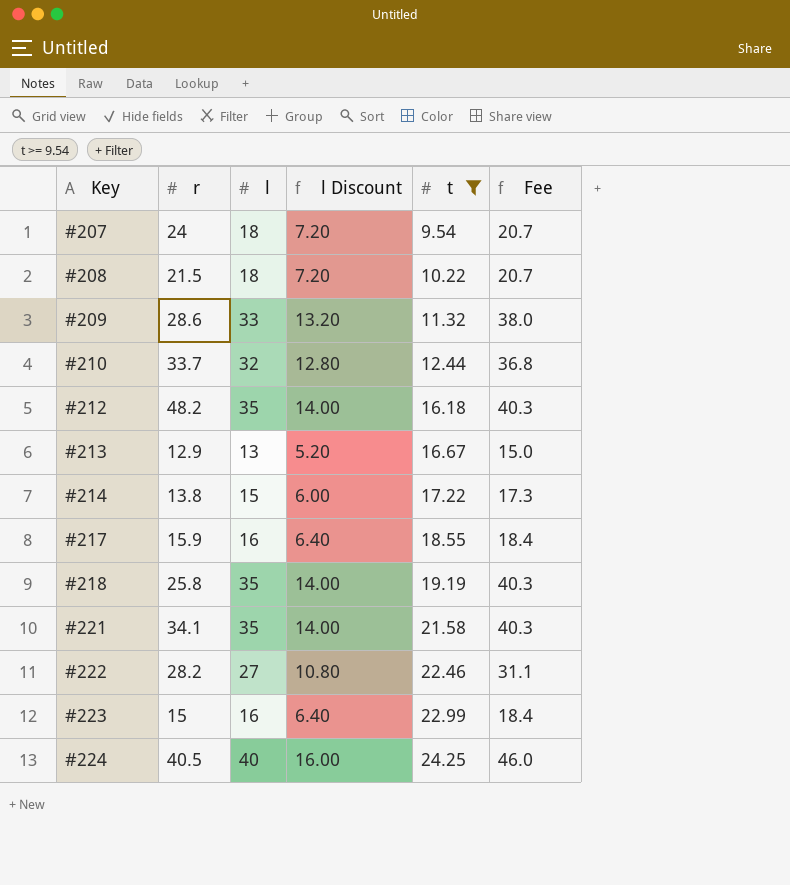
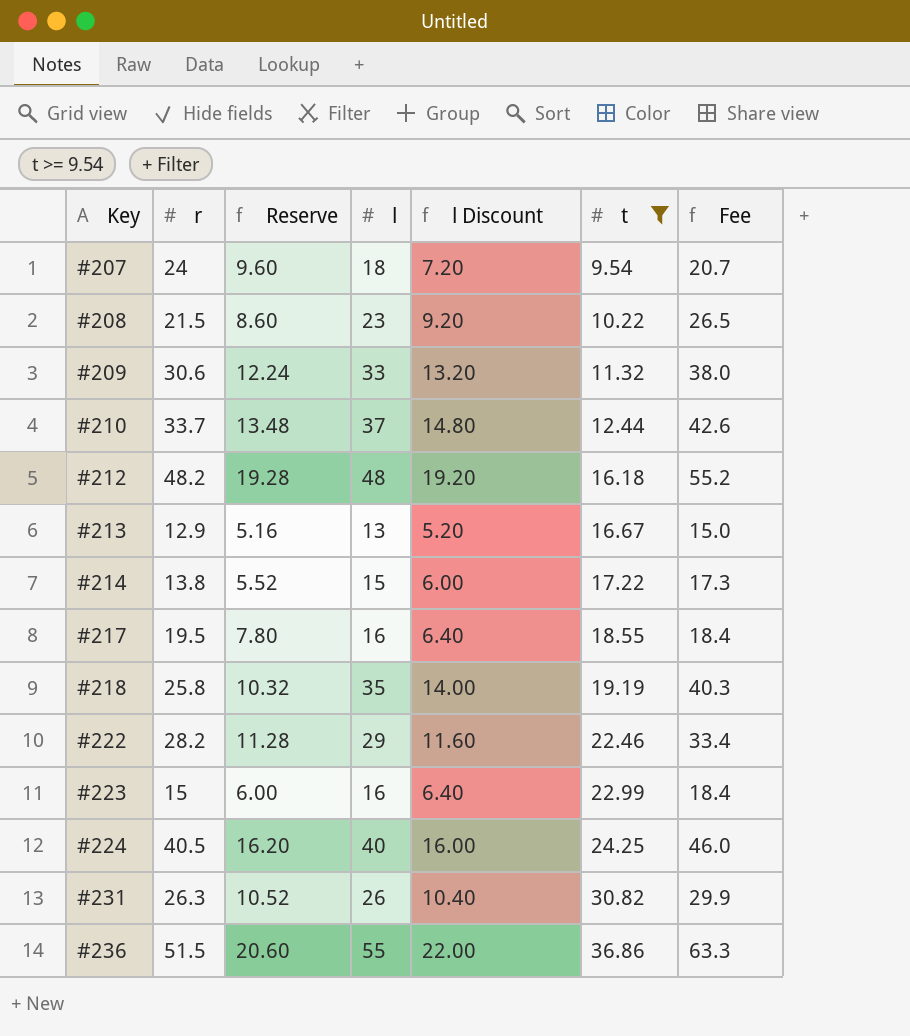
column Reserve | formula: none -> [r] * 0.4
row #221: 34.1 | 35 | 14.00 | 21.58 | 40.3 -> none
#208 | l: 18 -> 23
#208 | l Discount: 7.20 -> 9.20
#208 | Fee: 20.7 -> 26.5
#209 | r: 28.6 -> 30.6
#210 | l: 32 -> 37
#210 | l Discount: 12.80 -> 14.80
#210 | Fee: 36.8 -> 42.6
#212 | l: 35 -> 48
#212 | l Discount: 14.00 -> 19.20
#212 | Fee: 40.3 -> 55.2
#217 | r: 15.9 -> 19.5
#222 | l: 27 -> 29
#222 | l Discount: 10.80 -> 11.60
#222 | Fee: 31.1 -> 33.4
row #231: none -> 26.3 | 10.52 | 26 | 10.40 | 30.82 | 29.9
row #236: none -> 51.5 | 20.60 | 55 | 22.00 | 36.86 | 63.3

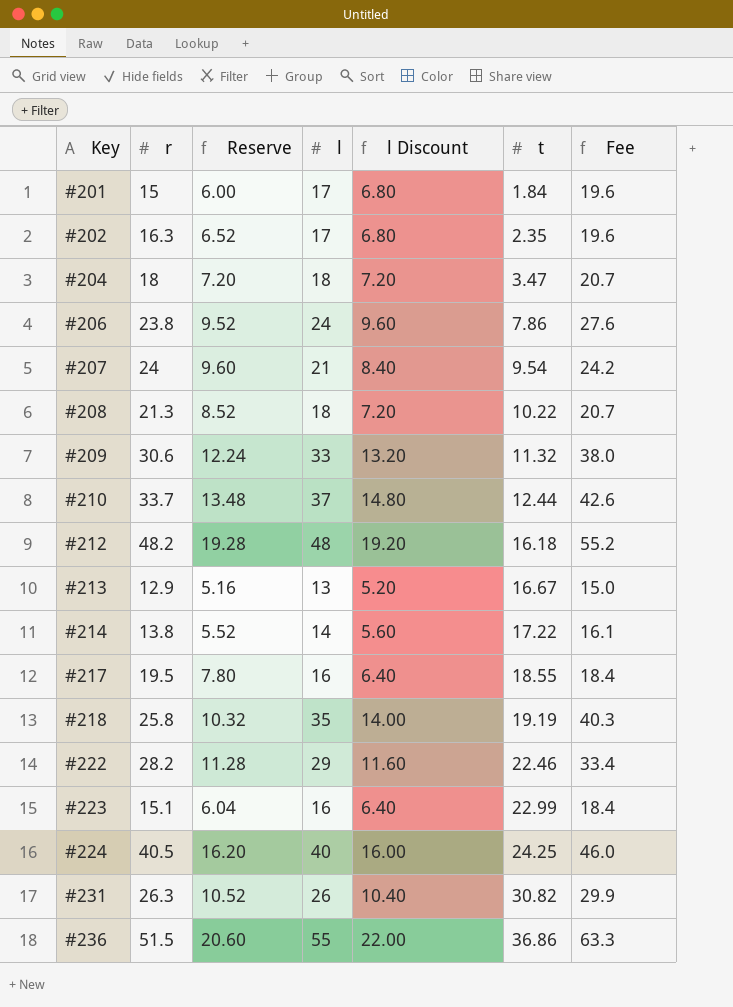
filter: t >= 9.54 -> none
#207 | l: 18 -> 21
#207 | l Discount: 7.20 -> 8.40
#207 | Fee: 20.7 -> 24.2
#208 | r: 21.5 -> 21.3
#208 | Reserve: 8.60 -> 8.52
#208 | l: 23 -> 18
#208 | l Discount: 9.20 -> 7.20
#208 | Fee: 26.5 -> 20.7
#214 | l: 15 -> 14
#214 | l Discount: 6.00 -> 5.60
#214 | Fee: 17.3 -> 16.1
#223 | r: 15 -> 15.1
#223 | Reserve: 6.00 -> 6.04

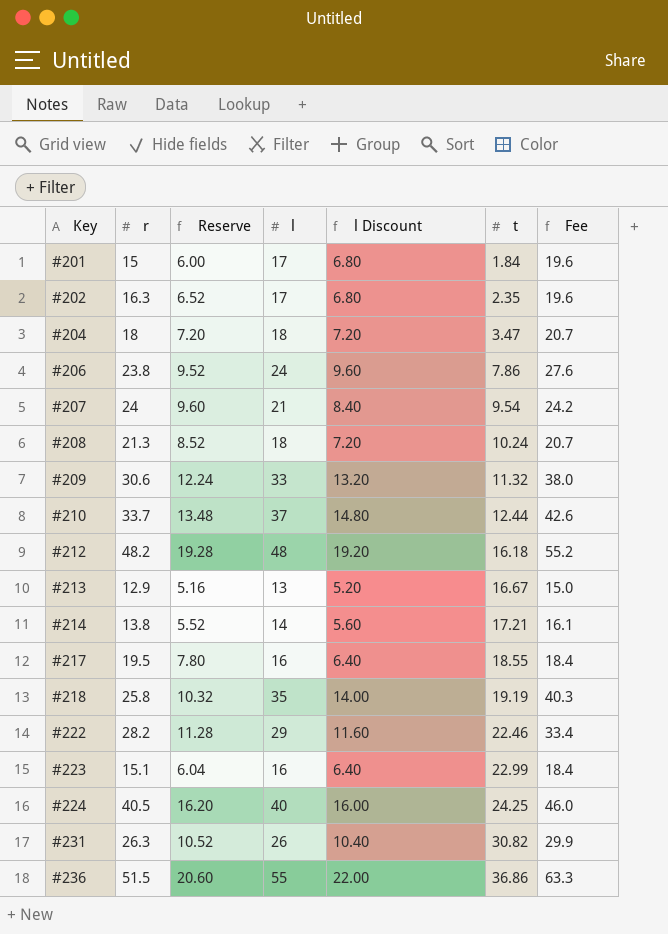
#208 | t: 10.22 -> 10.24
#214 | t: 17.22 -> 17.21

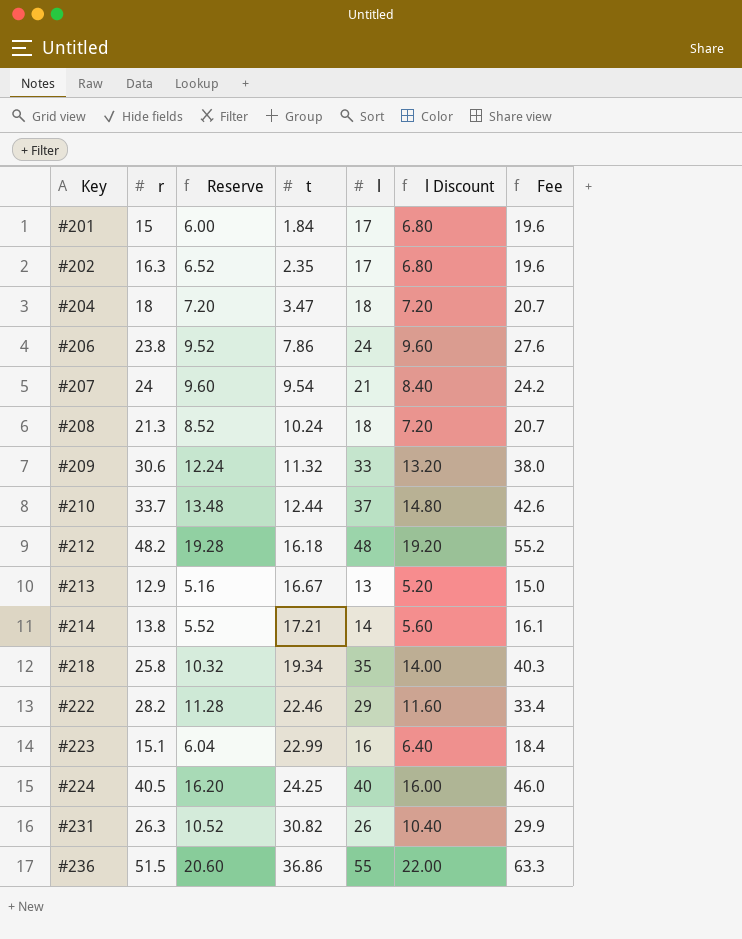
column t | position: 6 -> 4
row #217: 19.5 | 7.80 | 16 | 6.40 | 18.55 | 18.4 -> none
#218 | t: 19.19 -> 19.34

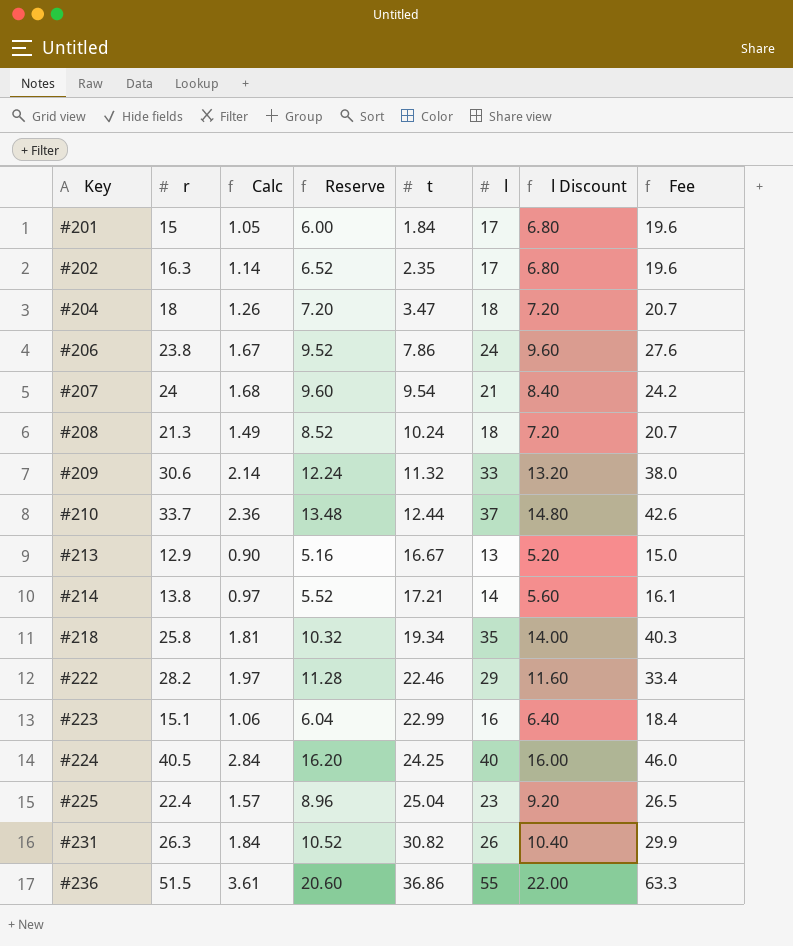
column Calc | formula: none -> [r] * 0.07
row #212: 48.2 | 19.28 | 16.18 | 48 | 19.20 | 55.2 -> none
row #225: none -> 22.4 | 1.57 | 8.96 | 25.04 | 23 | 9.20 | 26.5

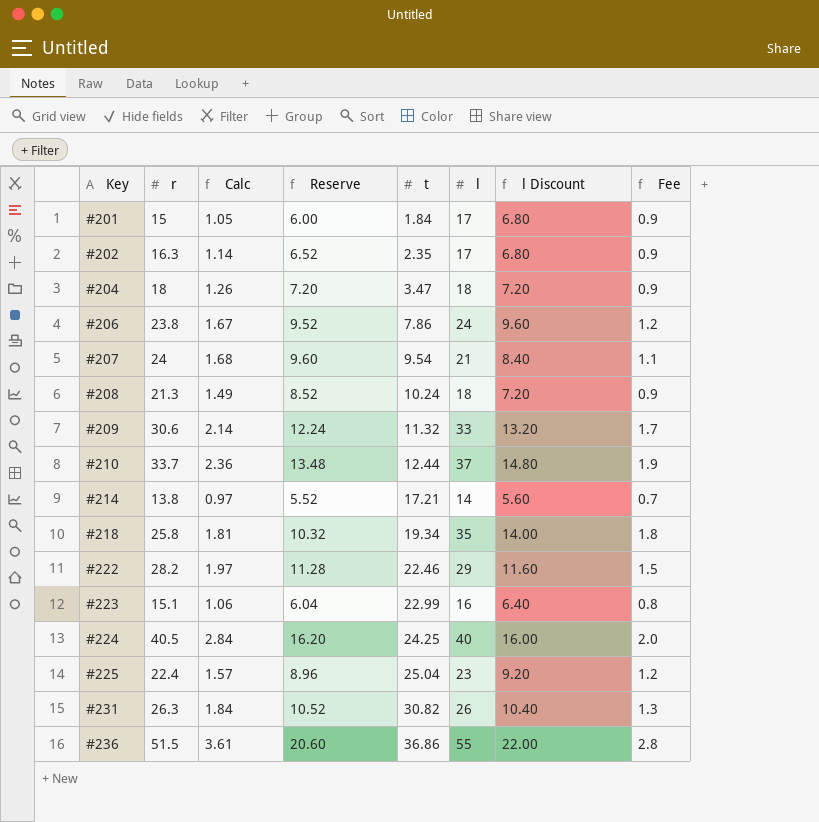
column Fee | formula: [l] * 1.15 -> [l] * 0.05
row #213: 12.9 | 0.90 | 5.16 | 16.67 | 13 | 5.20 | 15.0 -> none

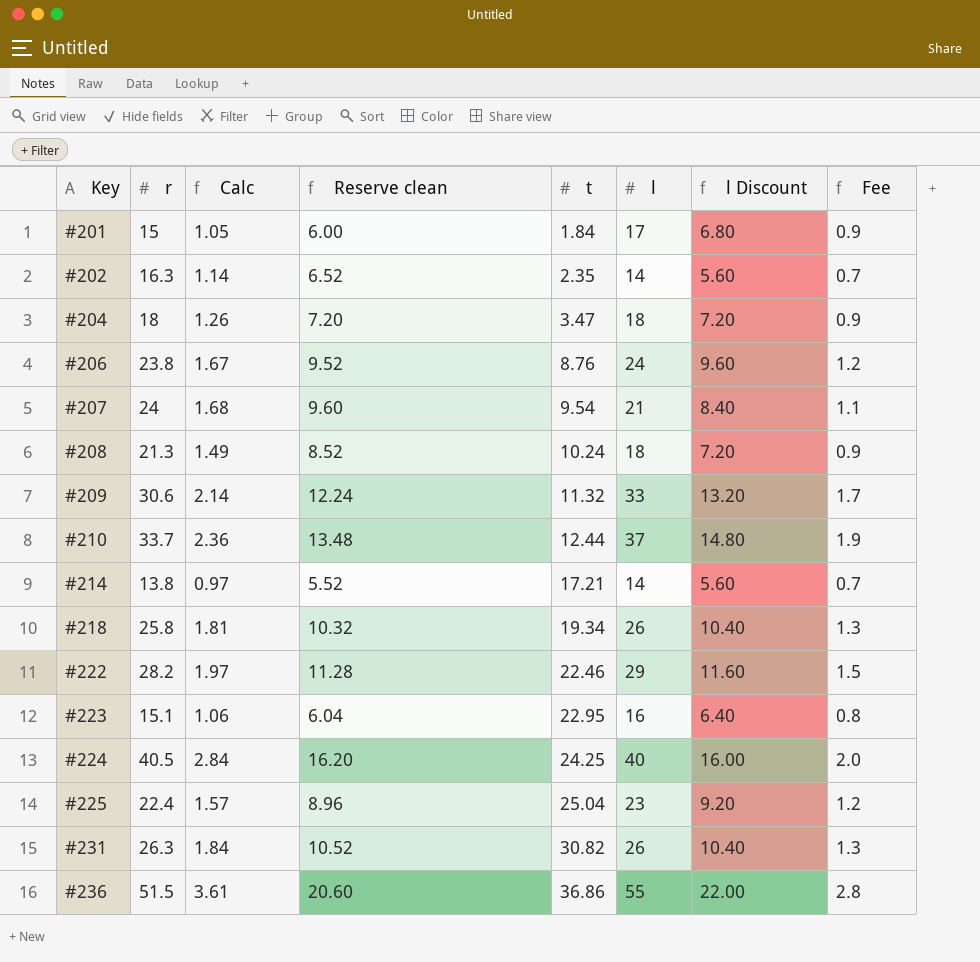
column name: Reserve -> Reserve clean
#202 | l: 17 -> 14
#202 | l Discount: 6.80 -> 5.60
#202 | Fee: 0.9 -> 0.7
#206 | t: 7.86 -> 8.76
#218 | l: 35 -> 26
#218 | l Discount: 14.00 -> 10.40
#218 | Fee: 1.8 -> 1.3
#223 | t: 22.99 -> 22.95

